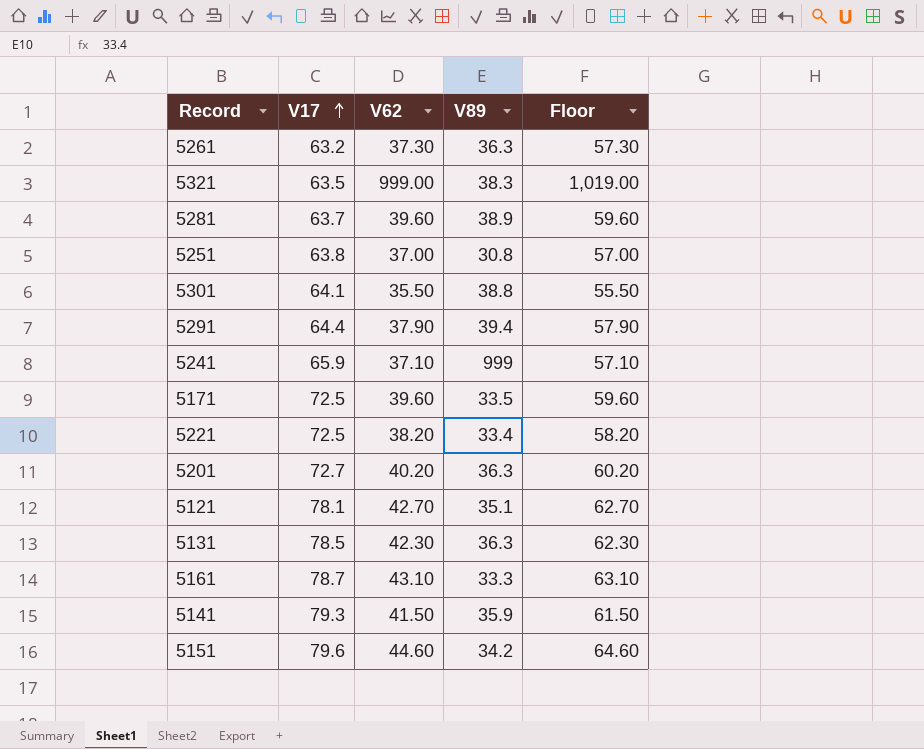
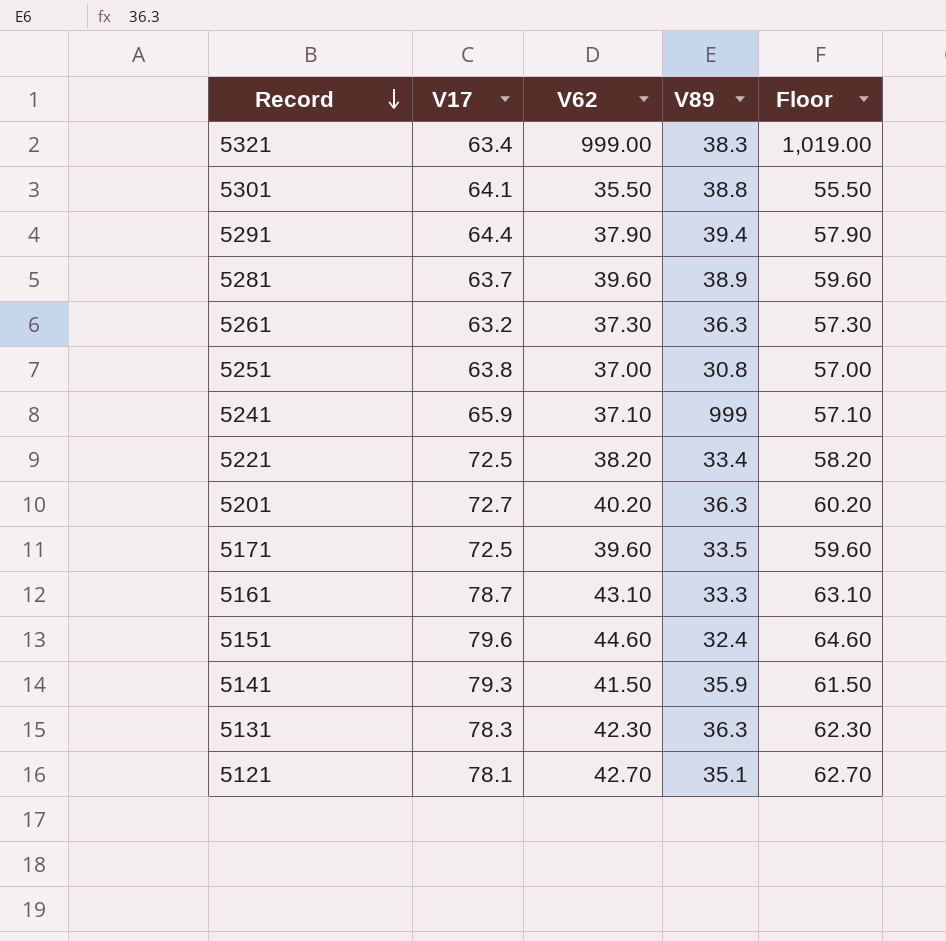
row order: V17 ascending -> Record descending
5321 | V17: 63.5 -> 63.4
5151 | V89: 34.2 -> 32.4
5131 | V17: 78.5 -> 78.3

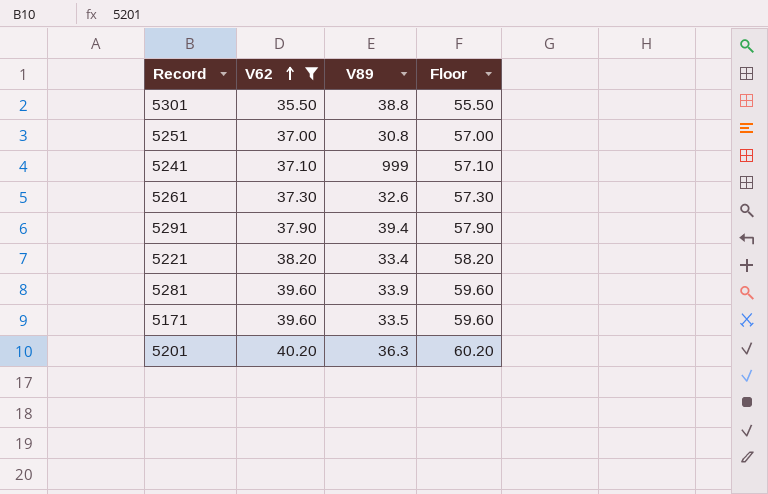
filter: none -> V62 <= 40.20
row order: Record descending -> V62 ascending
column V17 | position: 2 -> none
5261 | V89: 36.3 -> 32.6
5281 | V89: 38.9 -> 33.9

